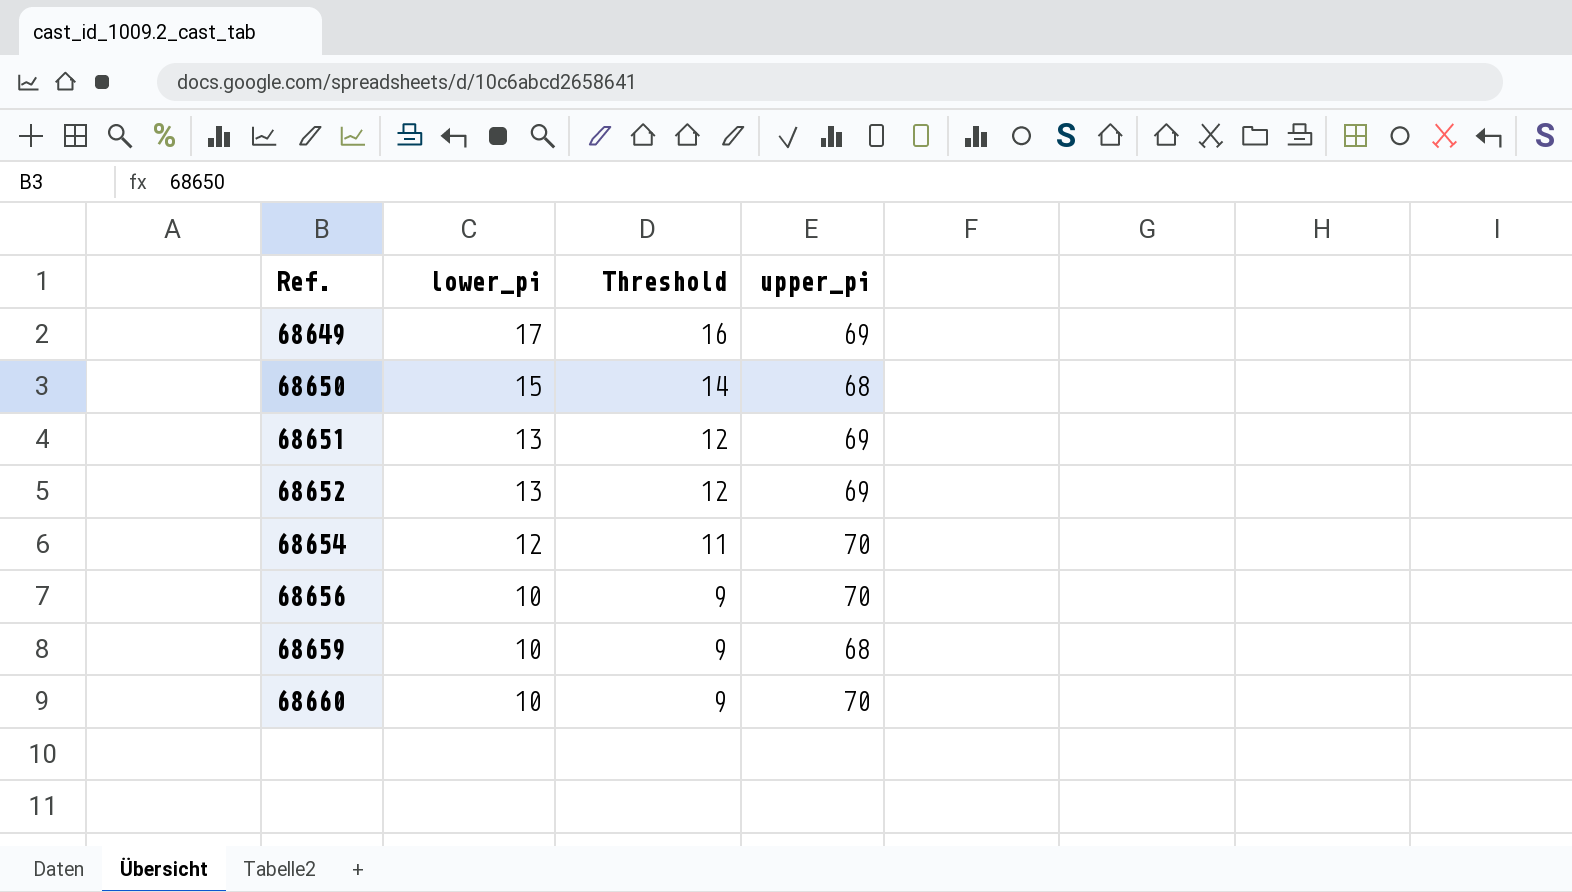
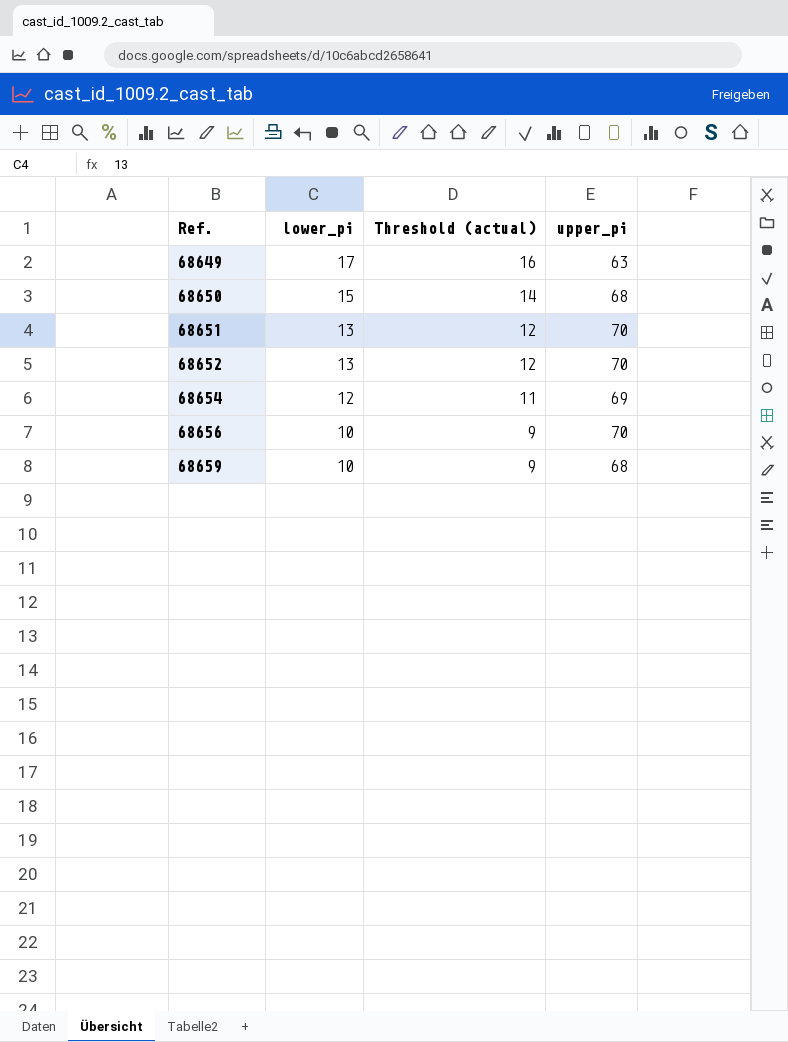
column name: Threshold -> Threshold (actual)
row 68660: 10 | 9 | 70 -> none
68649 | upper_pi: 69 -> 63
68651 | upper_pi: 69 -> 70
68652 | upper_pi: 69 -> 70
68654 | upper_pi: 70 -> 69

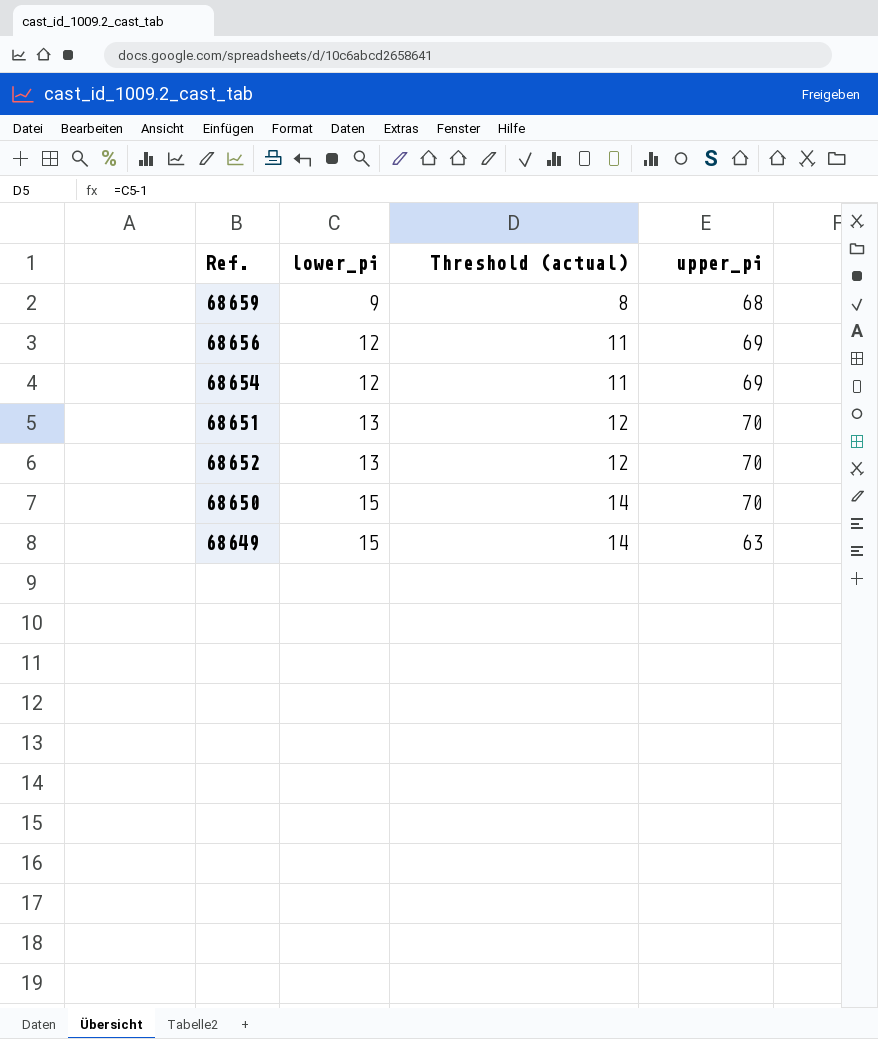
row order: Ref. ascending -> lower_pi ascending
68659 | lower_pi: 10 -> 9
68659 | Threshold (actual): 9 -> 8
68656 | lower_pi: 10 -> 12
68656 | Threshold (actual): 9 -> 11
68656 | upper_pi: 70 -> 69
68650 | upper_pi: 68 -> 70
68649 | lower_pi: 17 -> 15
68649 | Threshold (actual): 16 -> 14

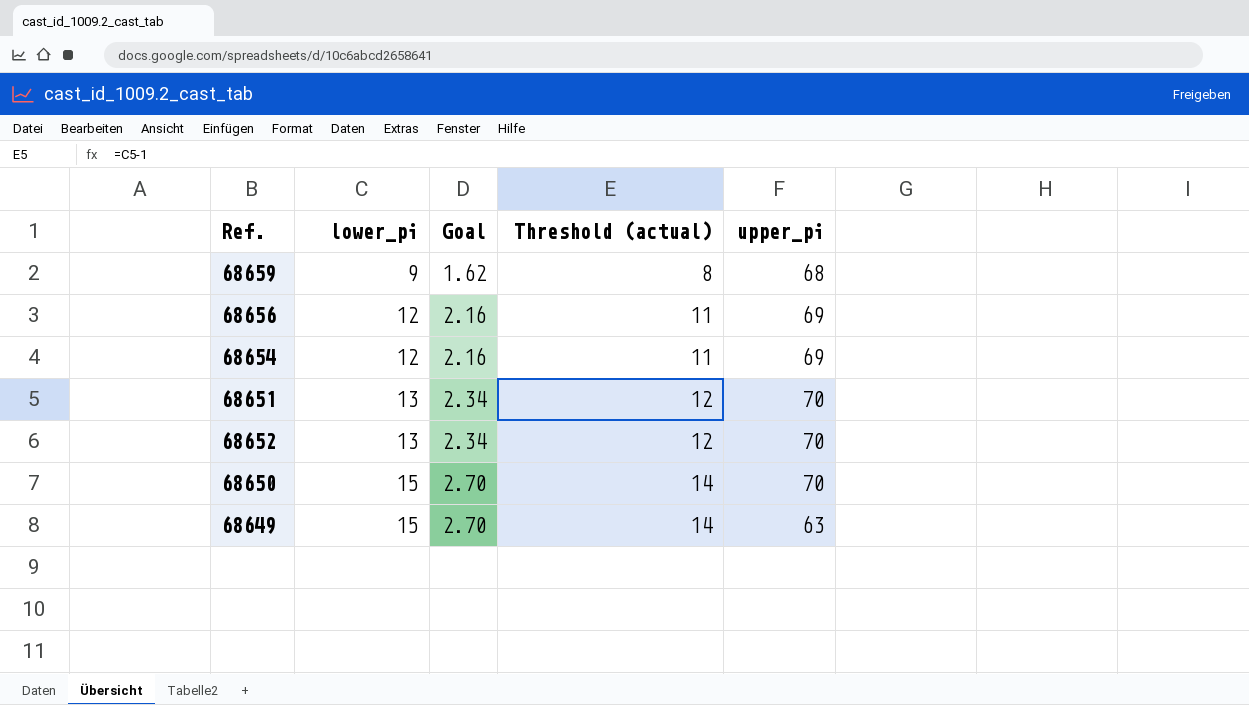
column Goal | formula: none -> [lower_pi] * 0.18

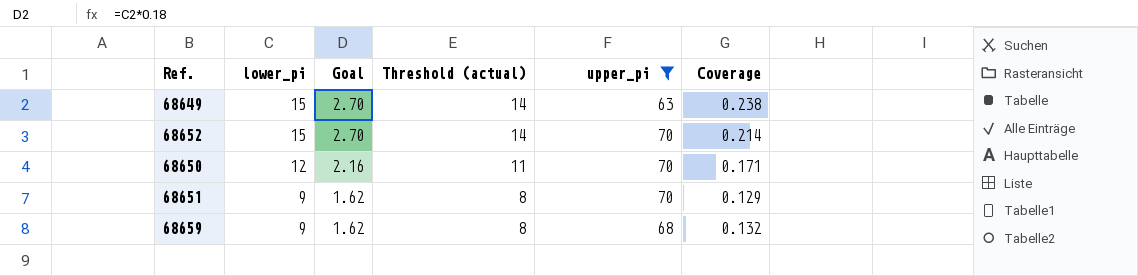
filter: none -> upper_pi != 69
row order: lower_pi ascending -> lower_pi descending
column Coverage | formula: none -> [lower_pi] / [upper_pi]
68652 | lower_pi: 13 -> 15
68652 | Goal: 2.34 -> 2.70
68652 | Threshold (actual): 12 -> 14
68650 | lower_pi: 15 -> 12
68650 | Goal: 2.70 -> 2.16
68650 | Threshold (actual): 14 -> 11
68651 | lower_pi: 13 -> 9
68651 | Goal: 2.34 -> 1.62
68651 | Threshold (actual): 12 -> 8

